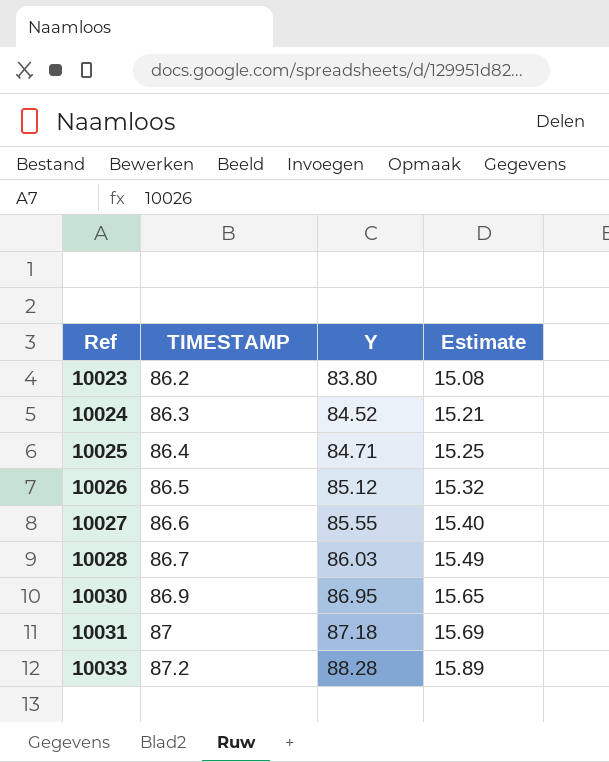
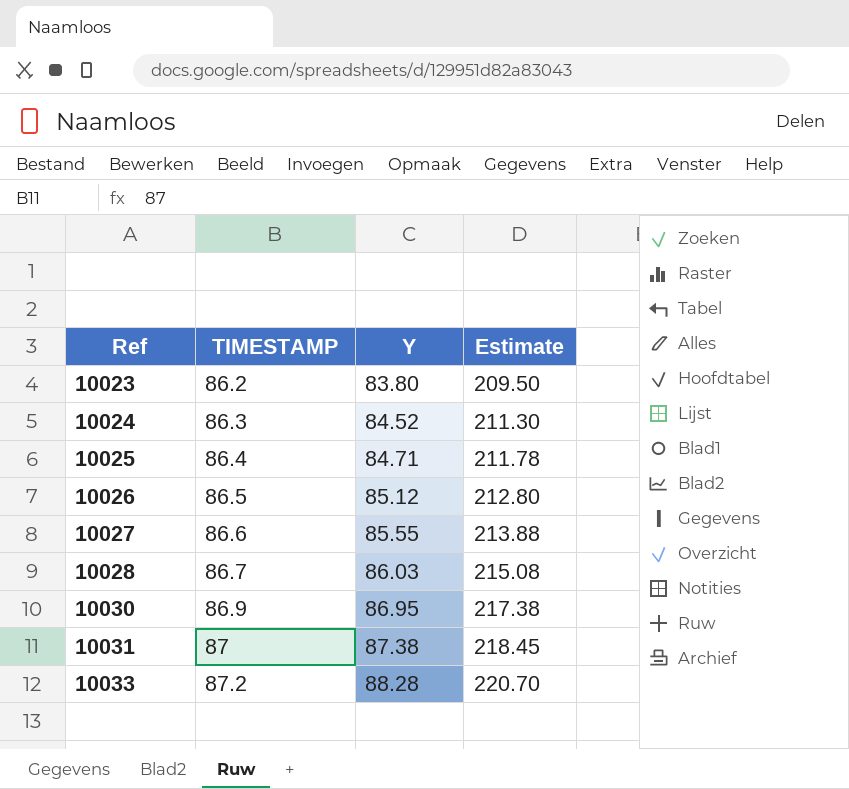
column Estimate | formula: [Y] * 0.18 -> [Y] * 2.5
10031 | Y: 87.18 -> 87.38

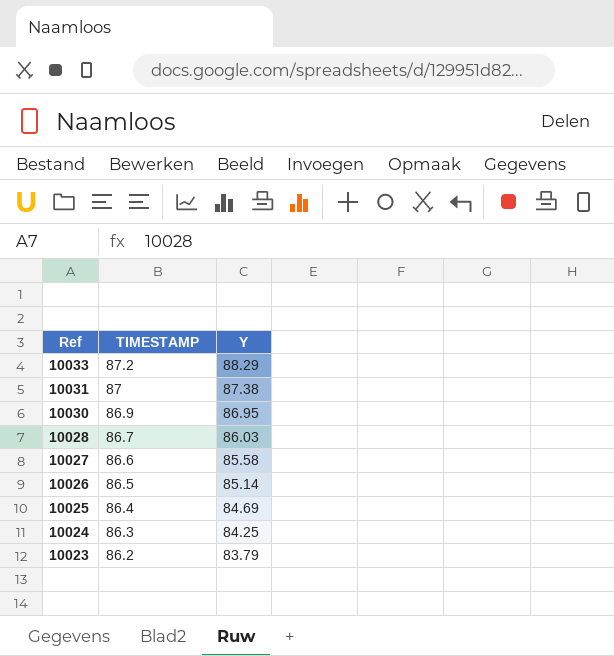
row order: Ref ascending -> Ref descending
column Estimate | formula: [Y] * 2.5 -> none
10033 | Y: 88.28 -> 88.29
10027 | Y: 85.55 -> 85.58
10026 | Y: 85.12 -> 85.14
10025 | Y: 84.71 -> 84.69
10024 | Y: 84.52 -> 84.25
10023 | Y: 83.80 -> 83.79

